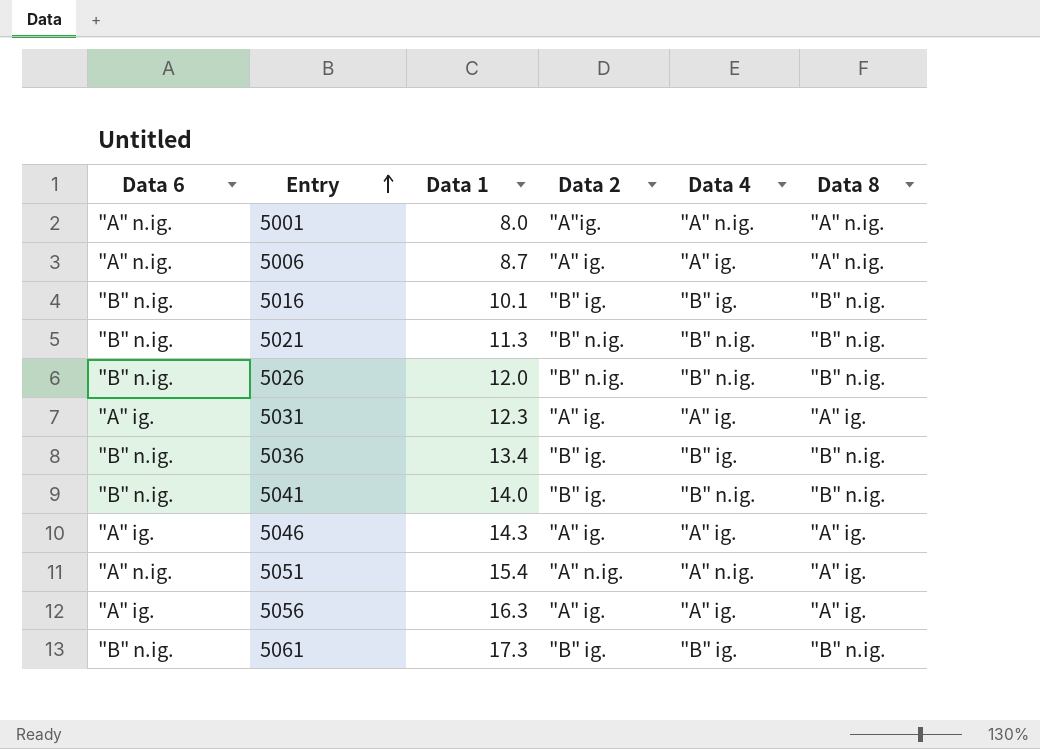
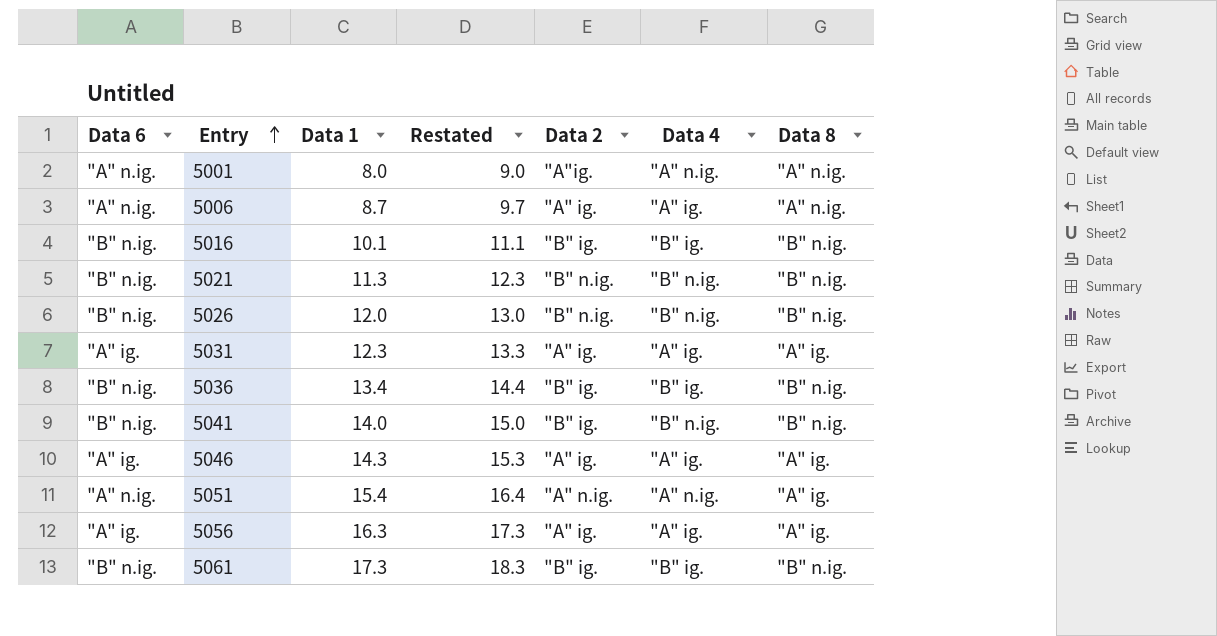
column Restated | formula: none -> [Data 1] + 1

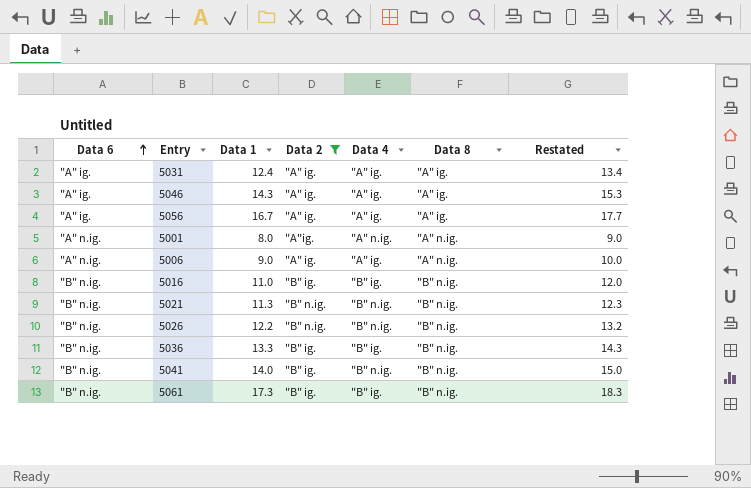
filter: none -> Data 2 != "A" n.ig.
row order: Entry ascending -> Data 6 ascending
column Restated | position: 4 -> 7
5031 | Data 1: 12.3 -> 12.4
5031 | Restated: 13.3 -> 13.4
5056 | Data 1: 16.3 -> 16.7
5056 | Restated: 17.3 -> 17.7
5006 | Data 1: 8.7 -> 9.0
5006 | Restated: 9.7 -> 10.0
5016 | Data 1: 10.1 -> 11.0
5016 | Restated: 11.1 -> 12.0
5026 | Data 1: 12.0 -> 12.2
5026 | Restated: 13.0 -> 13.2
5036 | Data 1: 13.4 -> 13.3
5036 | Restated: 14.4 -> 14.3

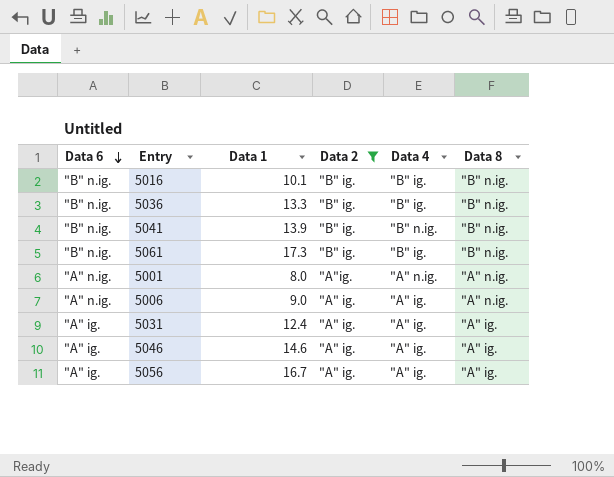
row order: Data 6 ascending -> Data 6 descending
column Restated | formula: [Data 1] + 1 -> none
row 5021: "B" n.ig. | 11.3 | "B" n.ig. | "B" n.ig. | "B" n.ig. | 12.3 -> none
row 5026: "B" n.ig. | 12.2 | "B" n.ig. | "B" n.ig. | "B" n.ig. | 13.2 -> none
5016 | Data 1: 11.0 -> 10.1
5041 | Data 1: 14.0 -> 13.9
5046 | Data 1: 14.3 -> 14.6

